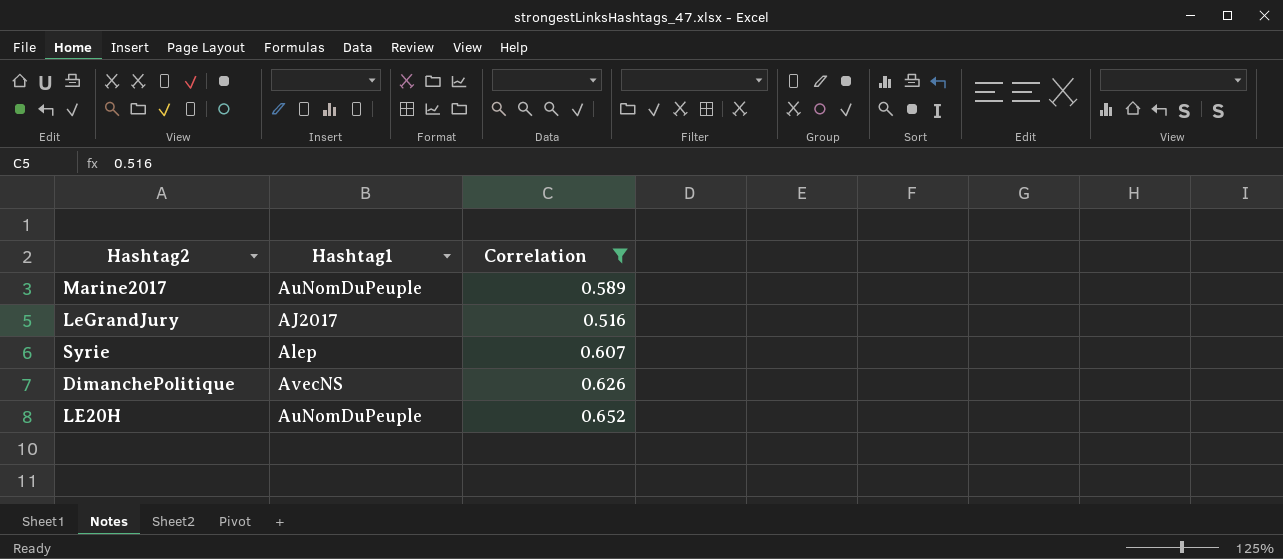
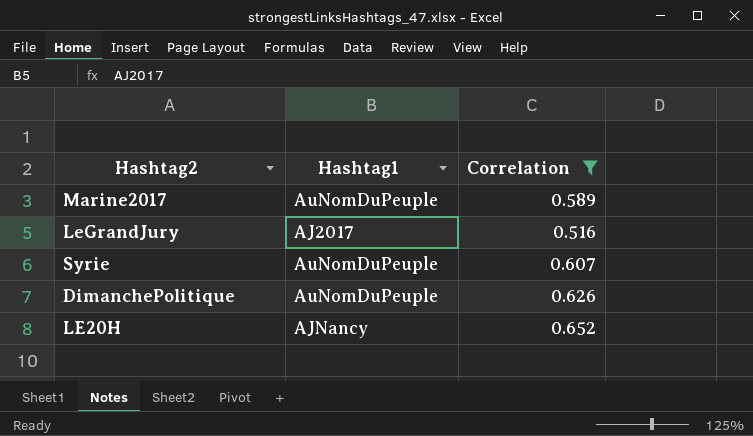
Syrie | Hashtag1: Alep -> AuNomDuPeuple
DimanchePolitique | Hashtag1: AvecNS -> AuNomDuPeuple
LE20H | Hashtag1: AuNomDuPeuple -> AJNancy

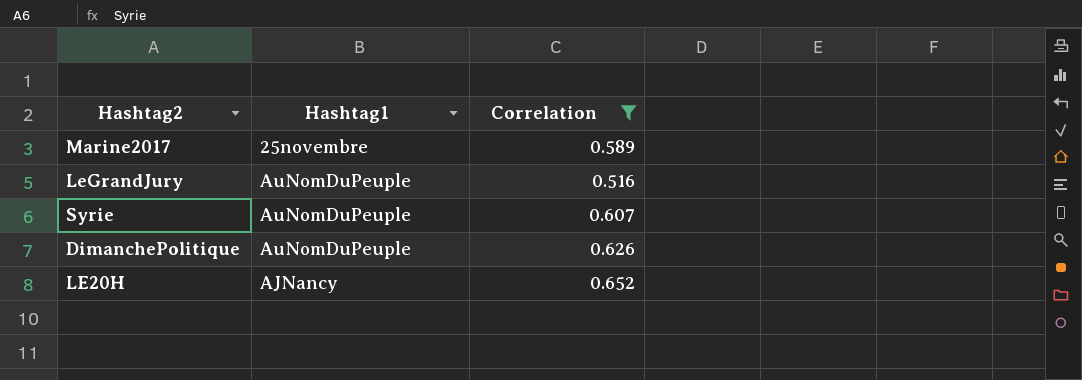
Marine2017 | Hashtag1: AuNomDuPeuple -> 25novembre
LeGrandJury | Hashtag1: AJ2017 -> AuNomDuPeuple

